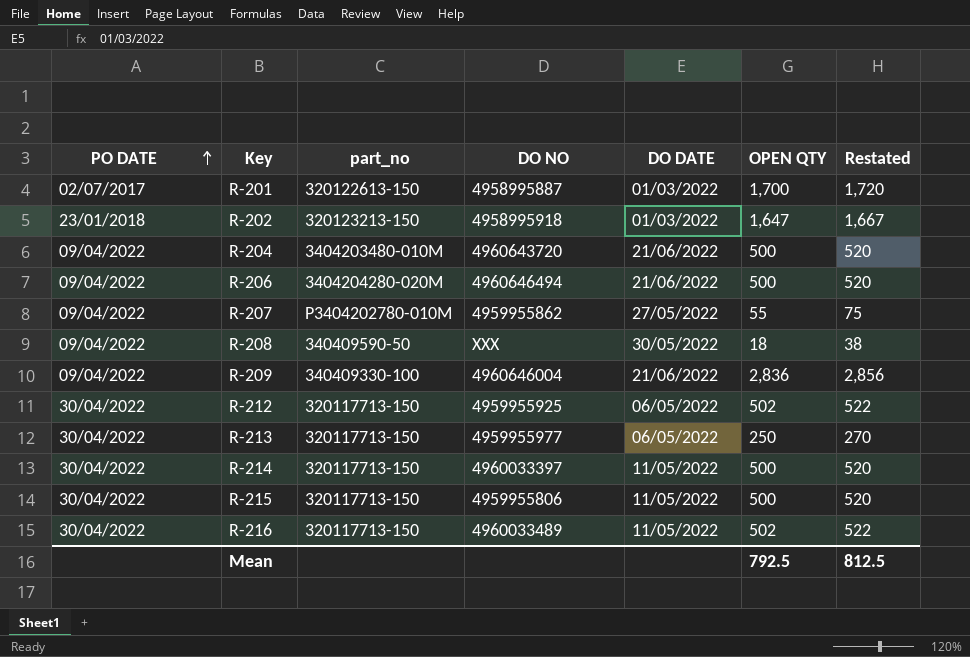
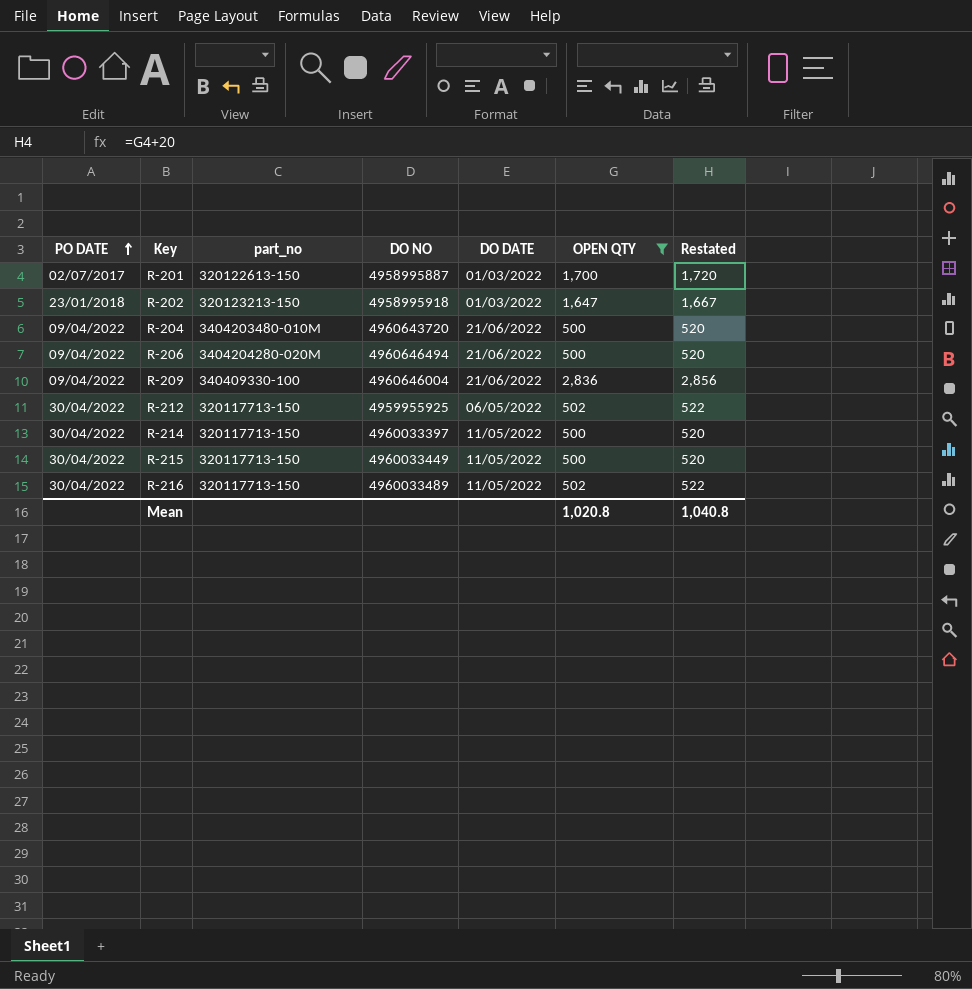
filter: none -> OPEN QTY >= 500
R-215 | DO NO: 4959955806 -> 4960033449
Mean | OPEN QTY: 792.5 -> 1,020.8
Mean | Restated: 812.5 -> 1,040.8

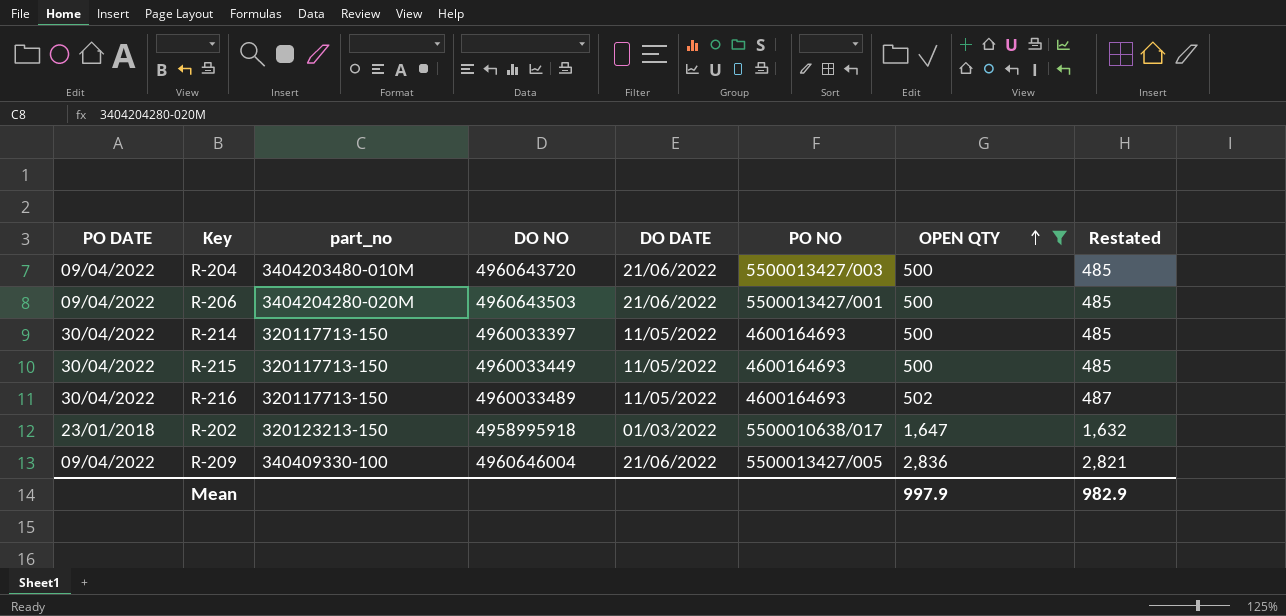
row order: PO DATE ascending -> OPEN QTY ascending
column PO NO | position: none -> 6
column Restated | formula: [OPEN QTY] + 20 -> [OPEN QTY] - 15
row R-201: 02/07/2017 | 320122613-150 | 4958995887 | 01/03/2022 | 1,700 | 1,720 -> none
row R-212: 30/04/2022 | 320117713-150 | 4959955925 | 06/05/2022 | 502 | 522 -> none
R-206 | DO NO: 4960646494 -> 4960643503
Mean | OPEN QTY: 1,020.8 -> 997.9
Mean | Restated: 1,040.8 -> 982.9

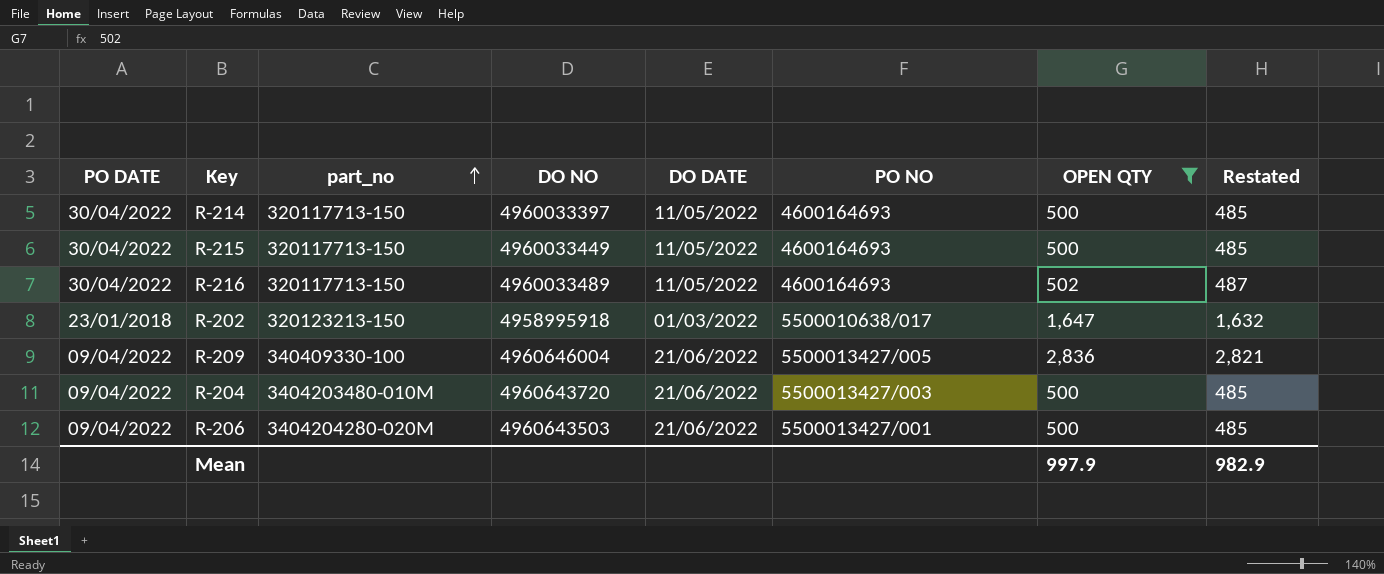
row order: OPEN QTY ascending -> part_no ascending

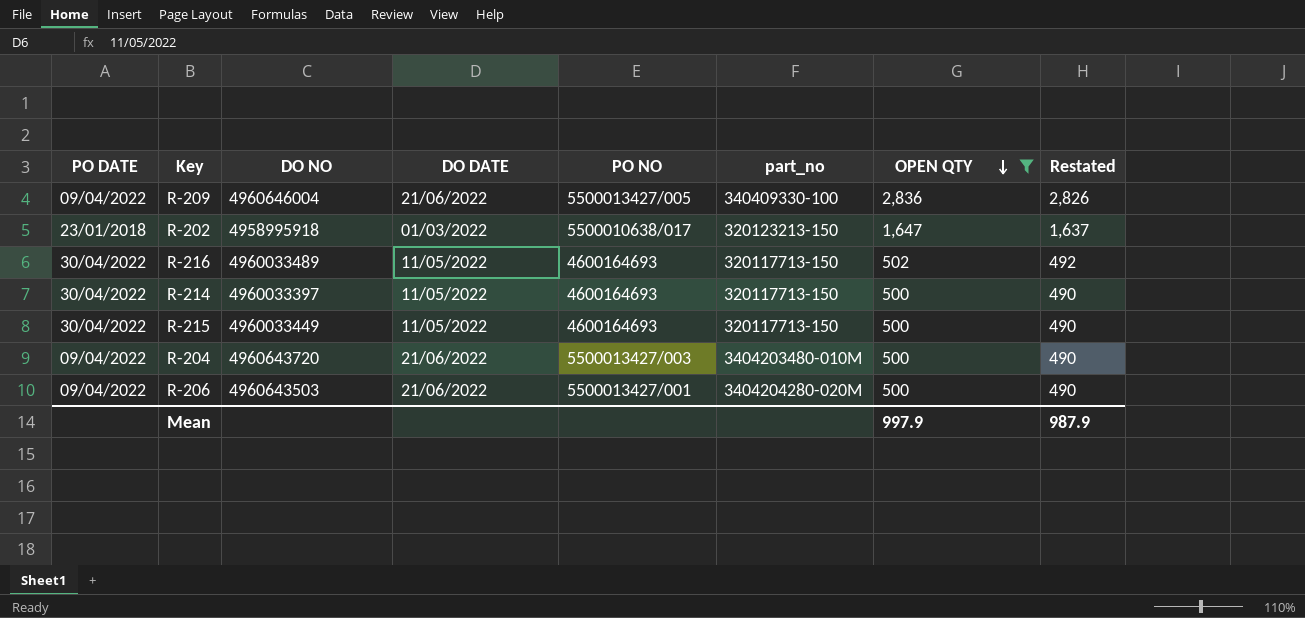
row order: part_no ascending -> OPEN QTY descending
column part_no | position: 3 -> 6
column Restated | formula: [OPEN QTY] - 15 -> [OPEN QTY] - 10
Mean | Restated: 982.9 -> 987.9

